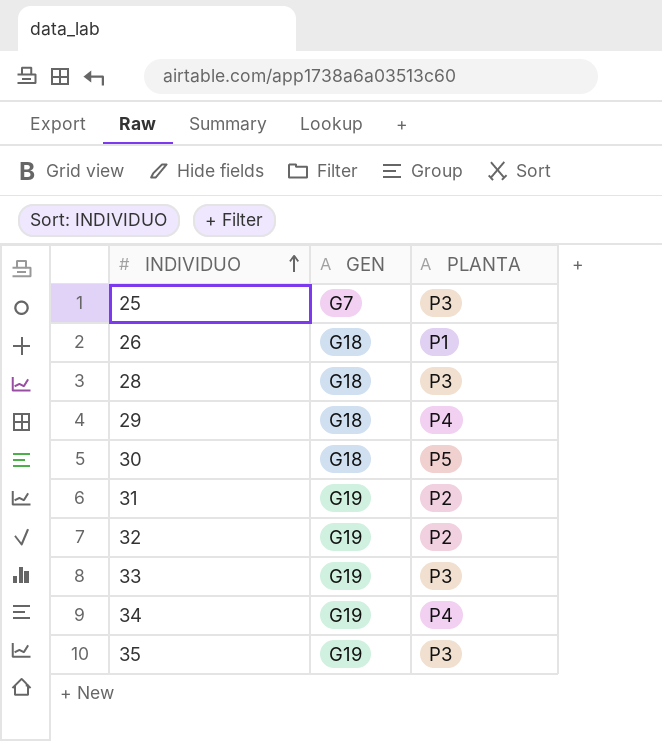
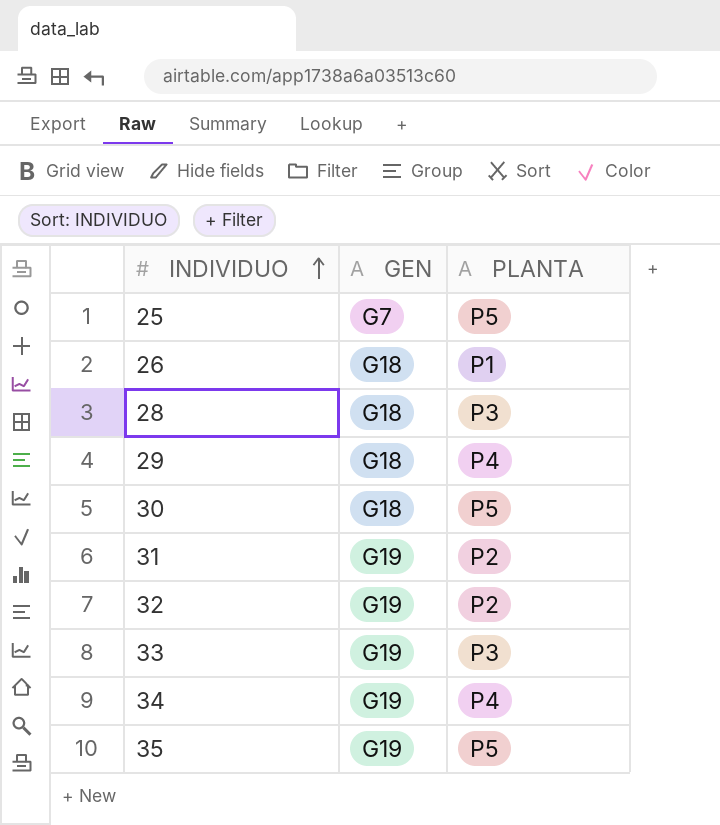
25 | PLANTA: P3 -> P5
35 | PLANTA: P3 -> P5

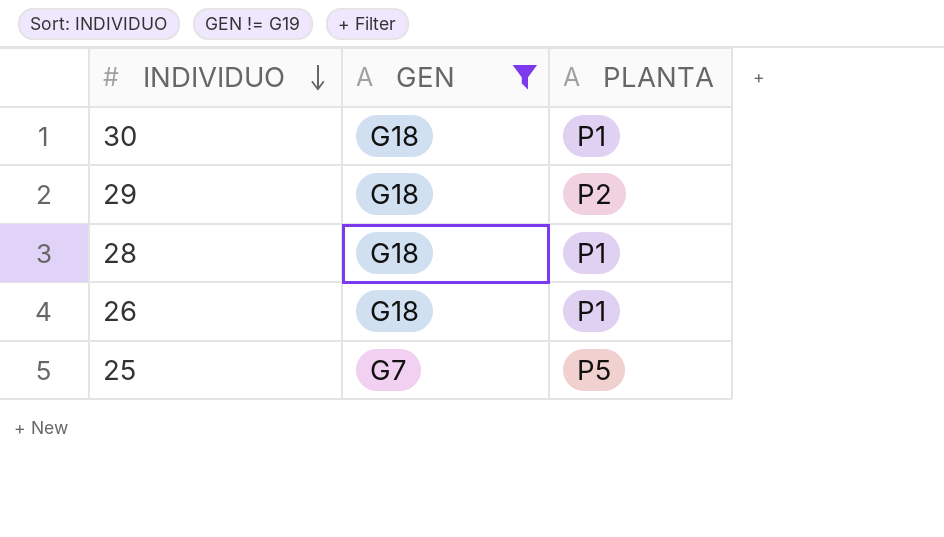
filter: none -> GEN != G19
row order: INDIVIDUO ascending -> INDIVIDUO descending
30 | PLANTA: P5 -> P1
29 | PLANTA: P4 -> P2
28 | PLANTA: P3 -> P1

